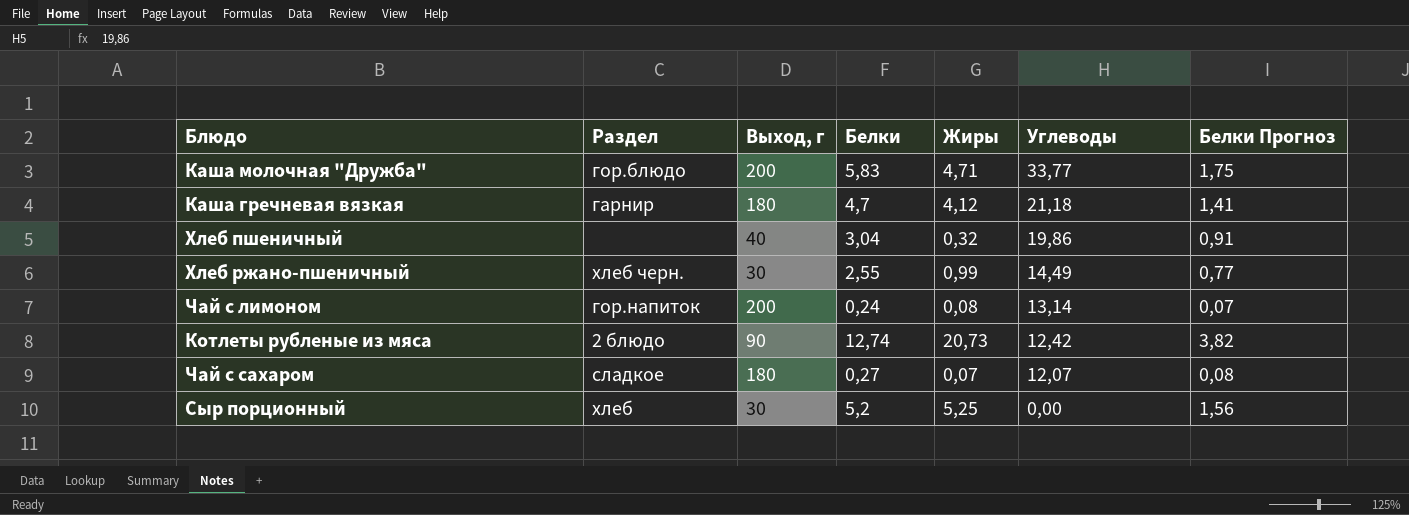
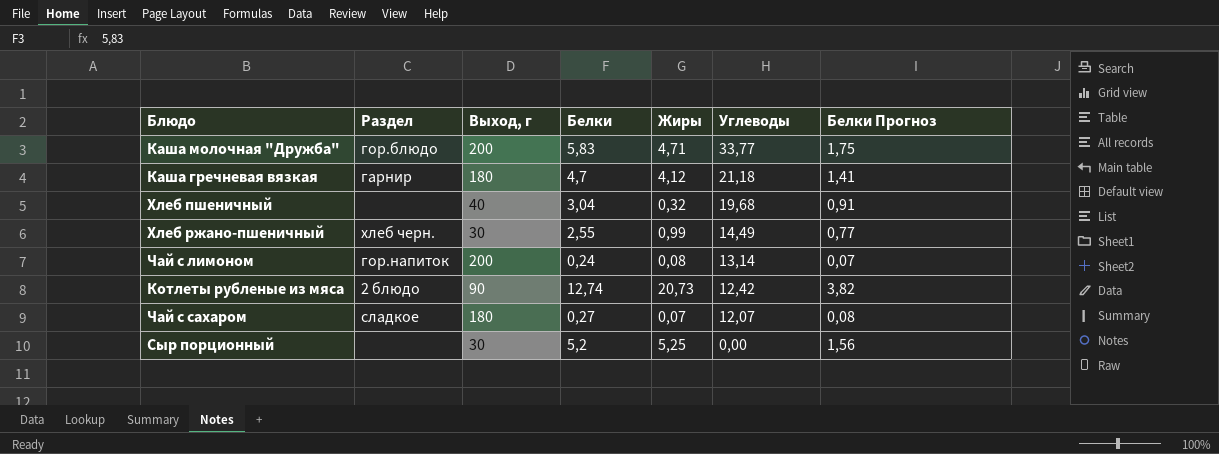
Хлеб пшеничный | Углеводы: 19,86 -> 19,68
Сыр порционный | Раздел: хлеб -> none

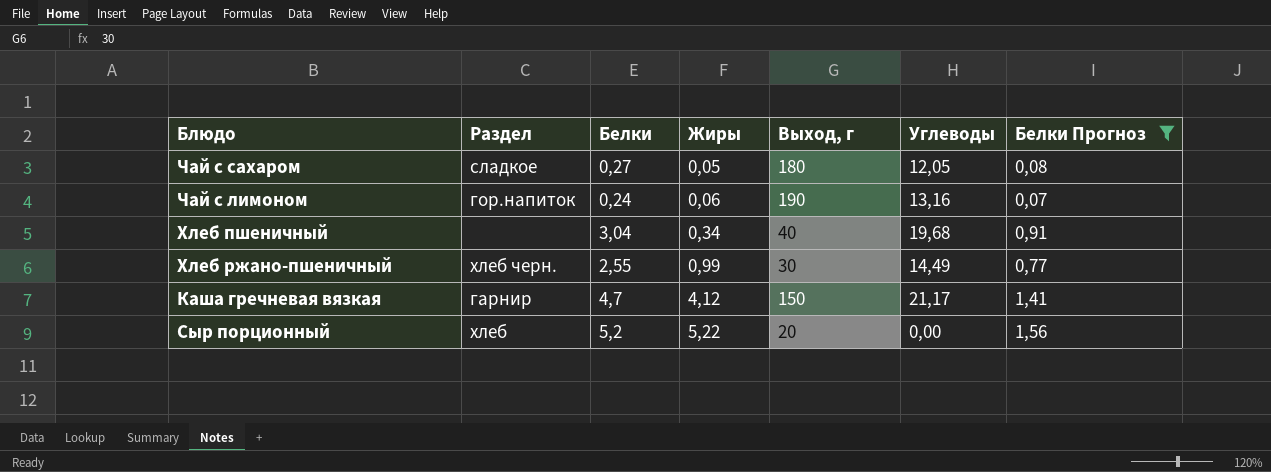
filter: none -> Белки Прогноз <= 1,56
row order: Углеводы descending -> Жиры ascending
column Выход, г | position: 3 -> 5
Чай с сахаром | Жиры: 0,07 -> 0,05
Чай с сахаром | Углеводы: 12,07 -> 12,05
Чай с лимоном | Жиры: 0,08 -> 0,06
Чай с лимоном | Выход, г: 200 -> 190
Чай с лимоном | Углеводы: 13,14 -> 13,16
Хлеб пшеничный | Жиры: 0,32 -> 0,34
Каша гречневая вязкая | Выход, г: 180 -> 150
Каша гречневая вязкая | Углеводы: 21,18 -> 21,17
Сыр порционный | Раздел: none -> хлеб
Сыр порционный | Жиры: 5,25 -> 5,22
Сыр порционный | Выход, г: 30 -> 20

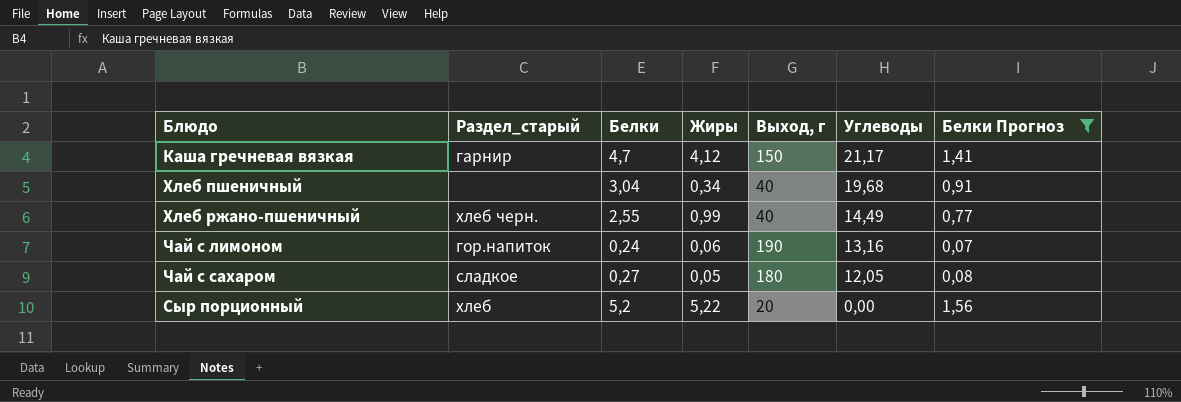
row order: Жиры ascending -> Углеводы descending
column name: Раздел -> Раздел_старый
Хлеб ржано-пшеничный | Выход, г: 30 -> 40

